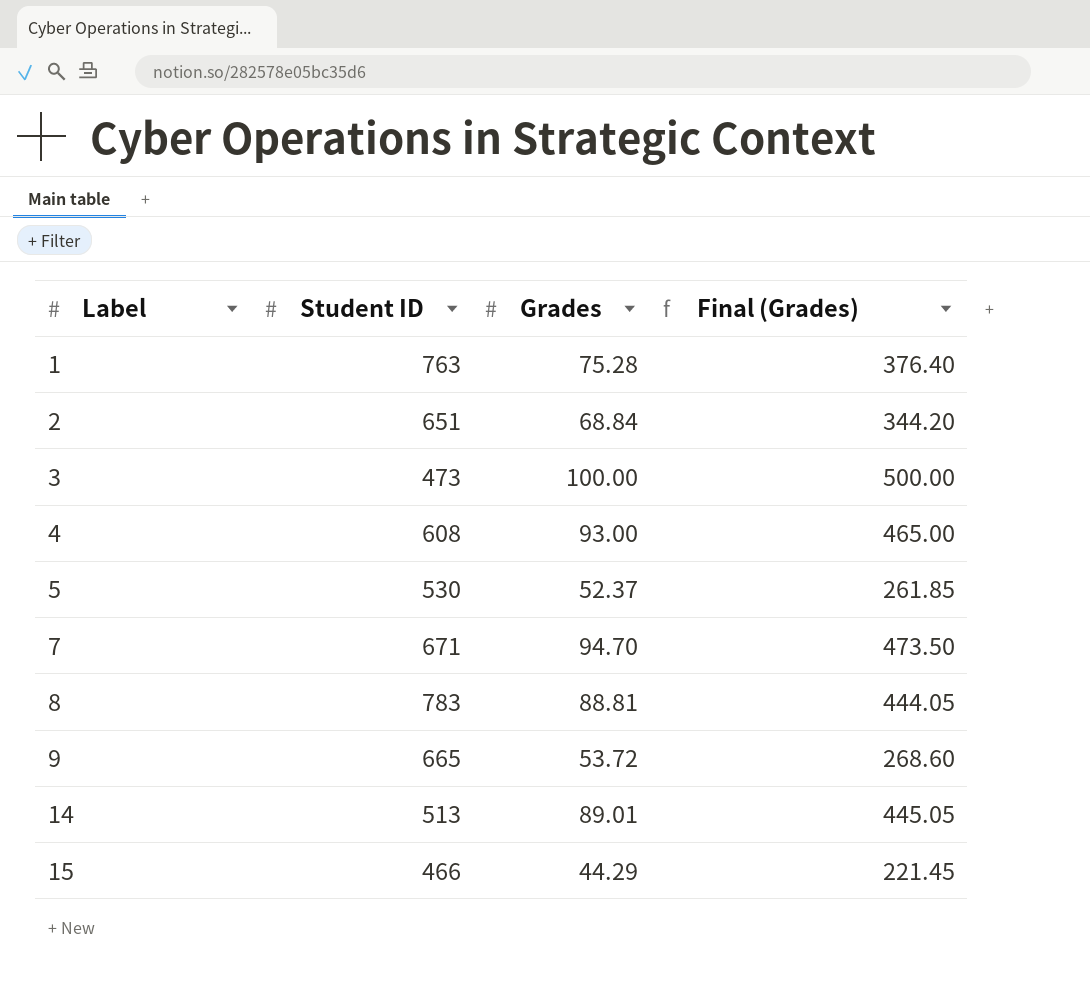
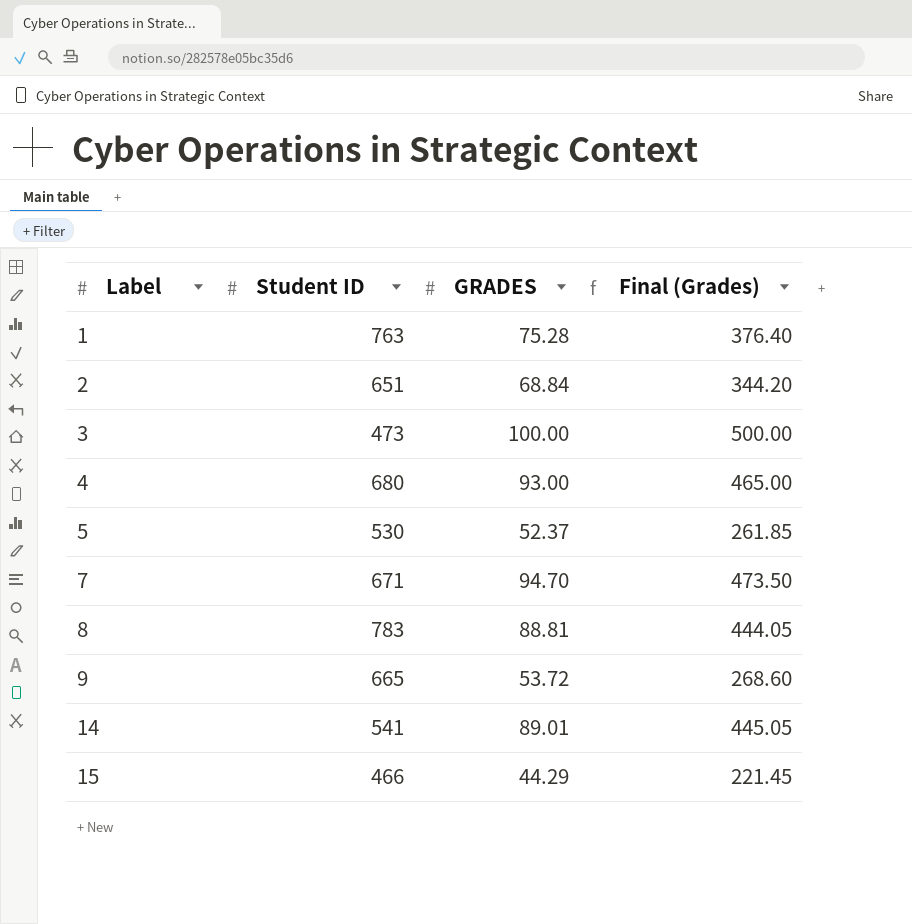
column name: Grades -> GRADES
4 | Student ID: 608 -> 680
14 | Student ID: 513 -> 541

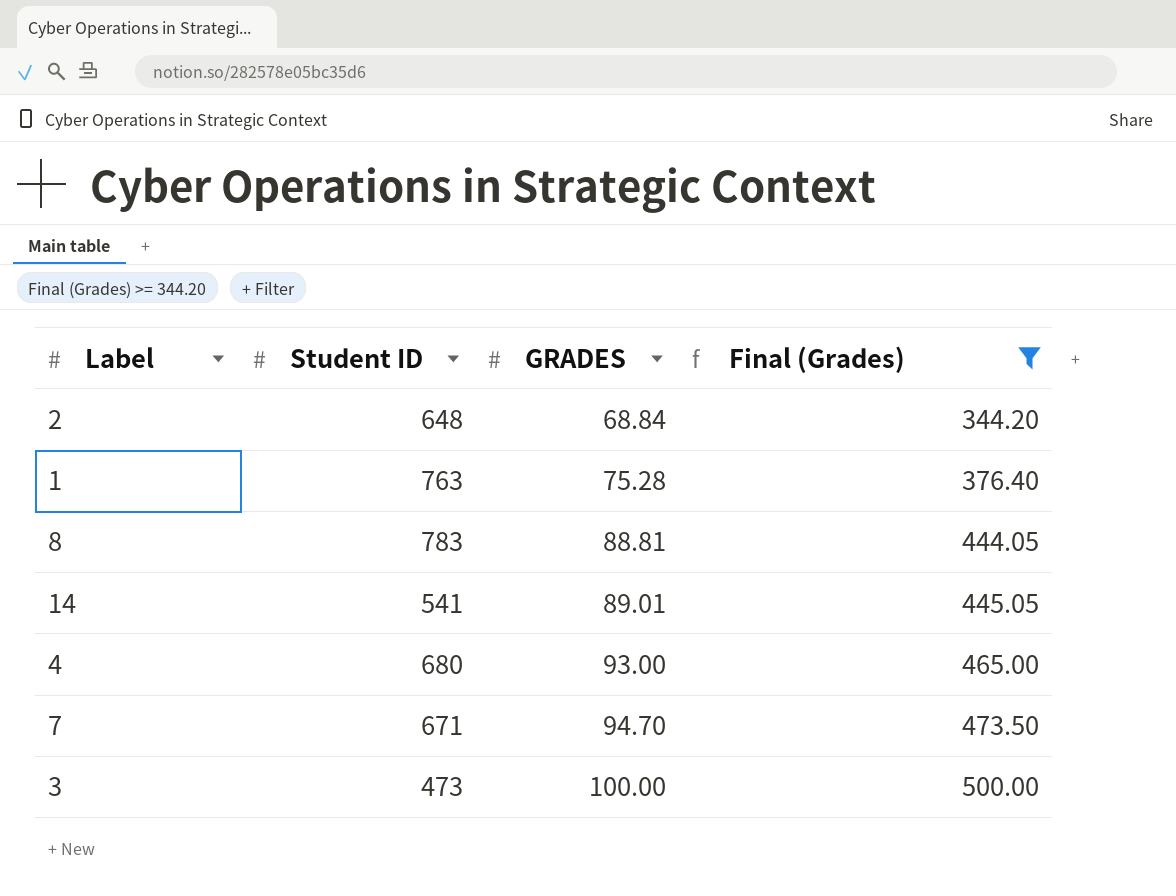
filter: none -> Final (Grades) >= 344.20
row order: Label ascending -> GRADES ascending
2 | Student ID: 651 -> 648

